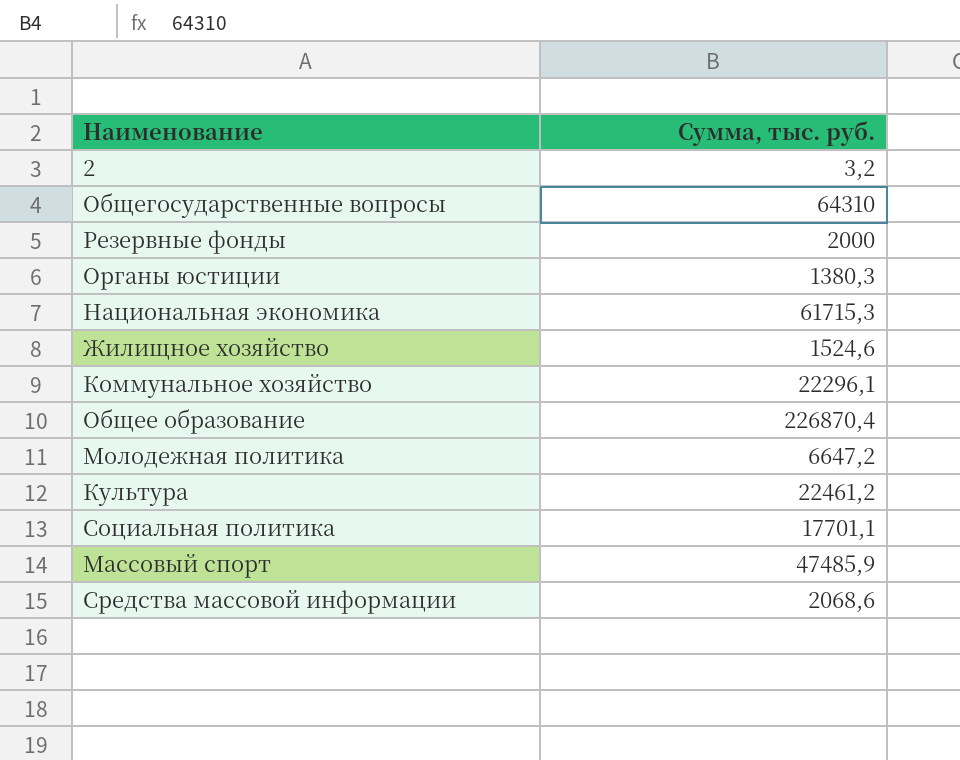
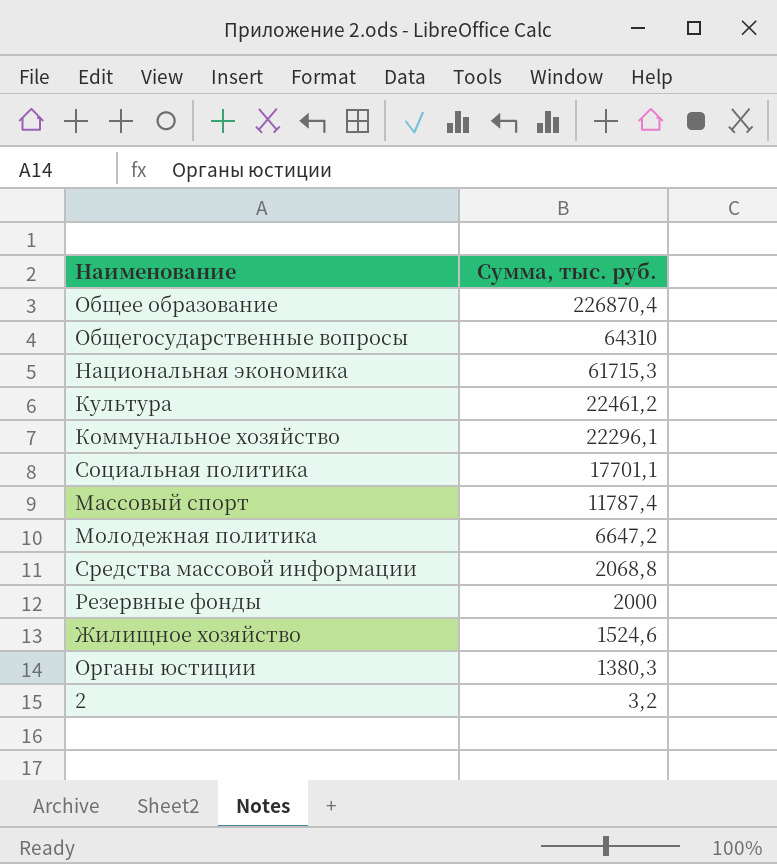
row order: none -> Сумма, тыс. руб. descending
Массовый спорт | Сумма, тыс. руб.: 47485,9 -> 11787,4
Средства массовой информации | Сумма, тыс. руб.: 2068,6 -> 2068,8

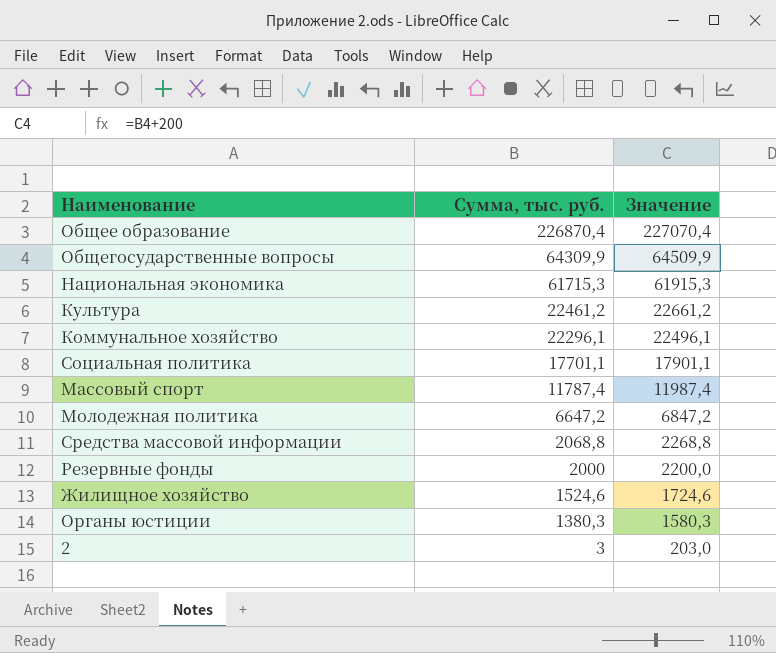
column Значение | formula: none -> [Сумма, тыс. руб.] + 200
Общегосударственные вопросы | Сумма, тыс. руб.: 64310 -> 64309,9
2 | Сумма, тыс. руб.: 3,2 -> 3

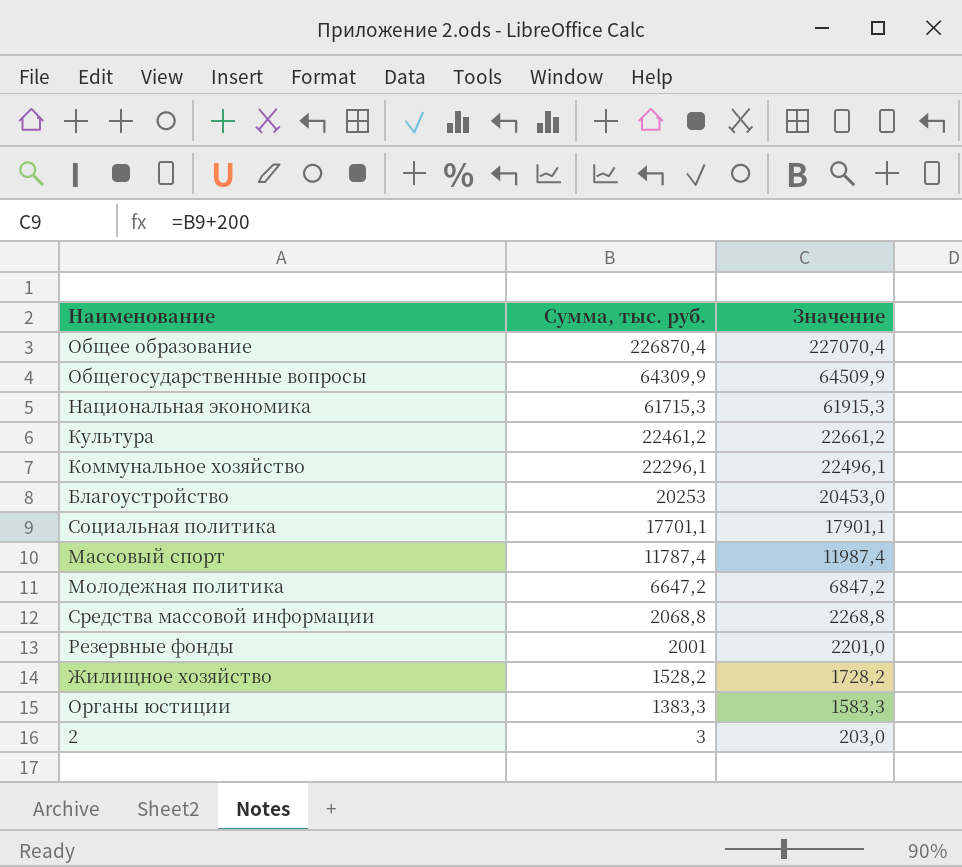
row Благоустройство: none -> 20253 | 20453,0
Резервные фонды | Сумма, тыс. руб.: 2000 -> 2001
Резервные фонды | Значение: 2200,0 -> 2201,0
Жилищное хозяйство | Сумма, тыс. руб.: 1524,6 -> 1528,2
Жилищное хозяйство | Значение: 1724,6 -> 1728,2
Органы юстиции | Сумма, тыс. руб.: 1380,3 -> 1383,3
Органы юстиции | Значение: 1580,3 -> 1583,3

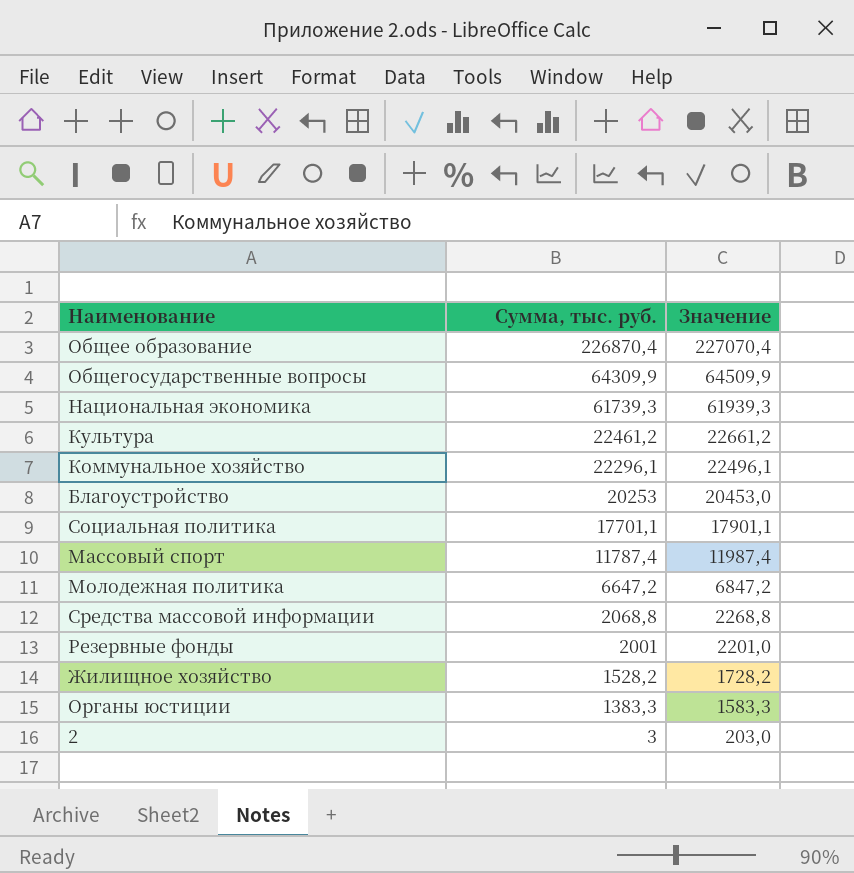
Национальная экономика | Сумма, тыс. руб.: 61715,3 -> 61739,3
Национальная экономика | Значение: 61915,3 -> 61939,3

